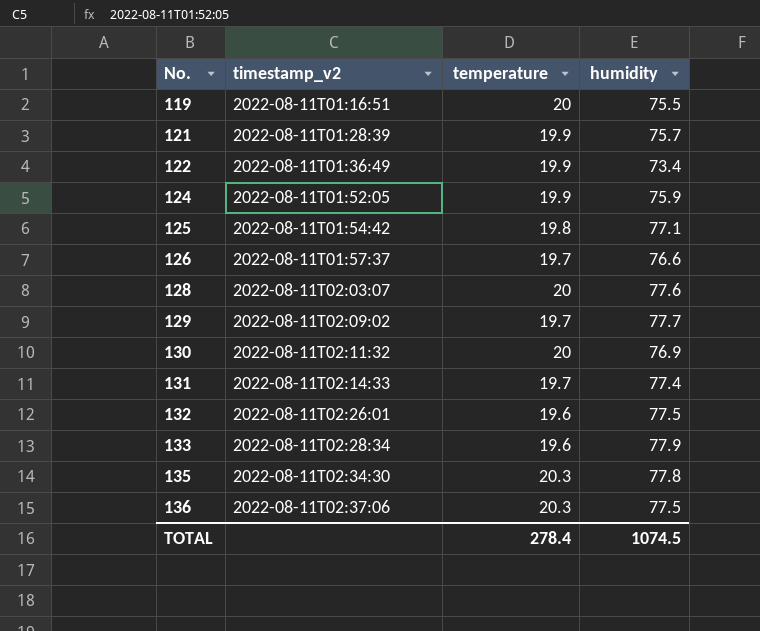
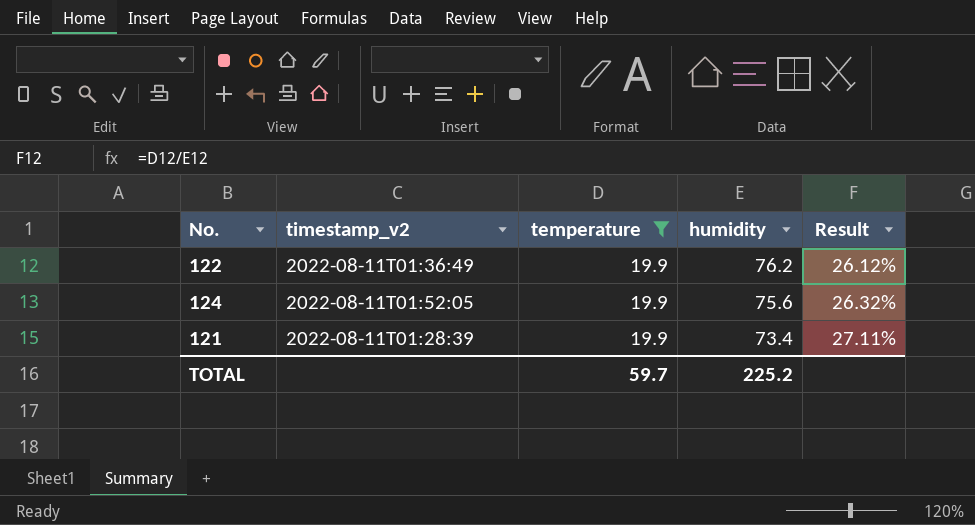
filter: none -> temperature = 19.9
row order: No. ascending -> humidity descending
column Result | formula: none -> [temperature] / [humidity]
122 | humidity: 73.4 -> 76.2
124 | humidity: 75.9 -> 75.6
121 | humidity: 75.7 -> 73.4
TOTAL | temperature: 278.4 -> 59.7
TOTAL | humidity: 1074.5 -> 225.2

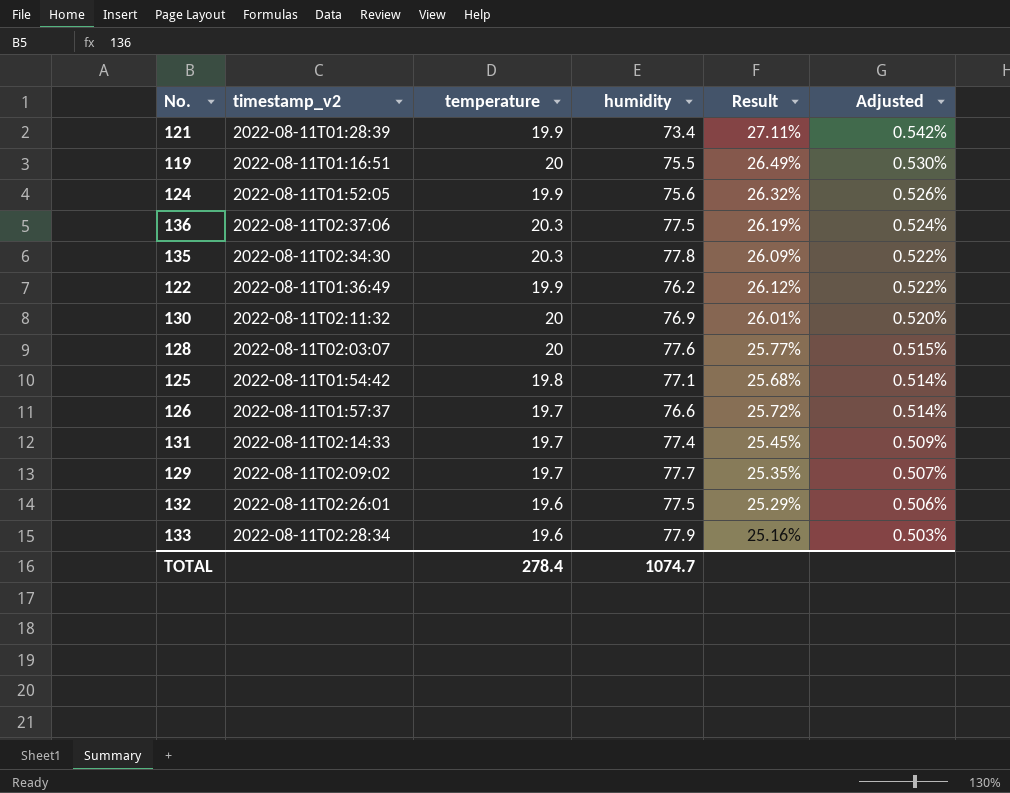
filter: temperature = 19.9 -> none
row order: humidity descending -> Adjusted descending
column Adjusted | formula: none -> [Result] * 0.02
TOTAL | temperature: 59.7 -> 278.4
TOTAL | humidity: 225.2 -> 1074.7

